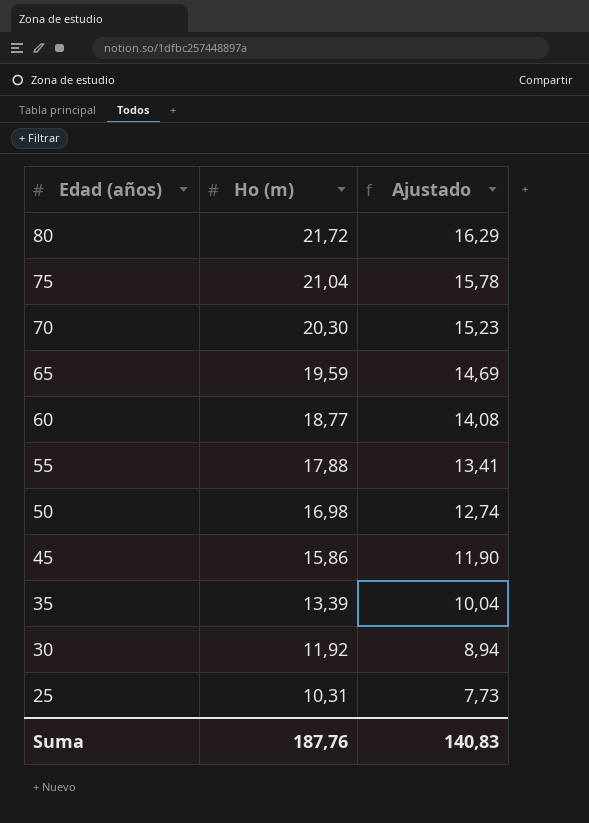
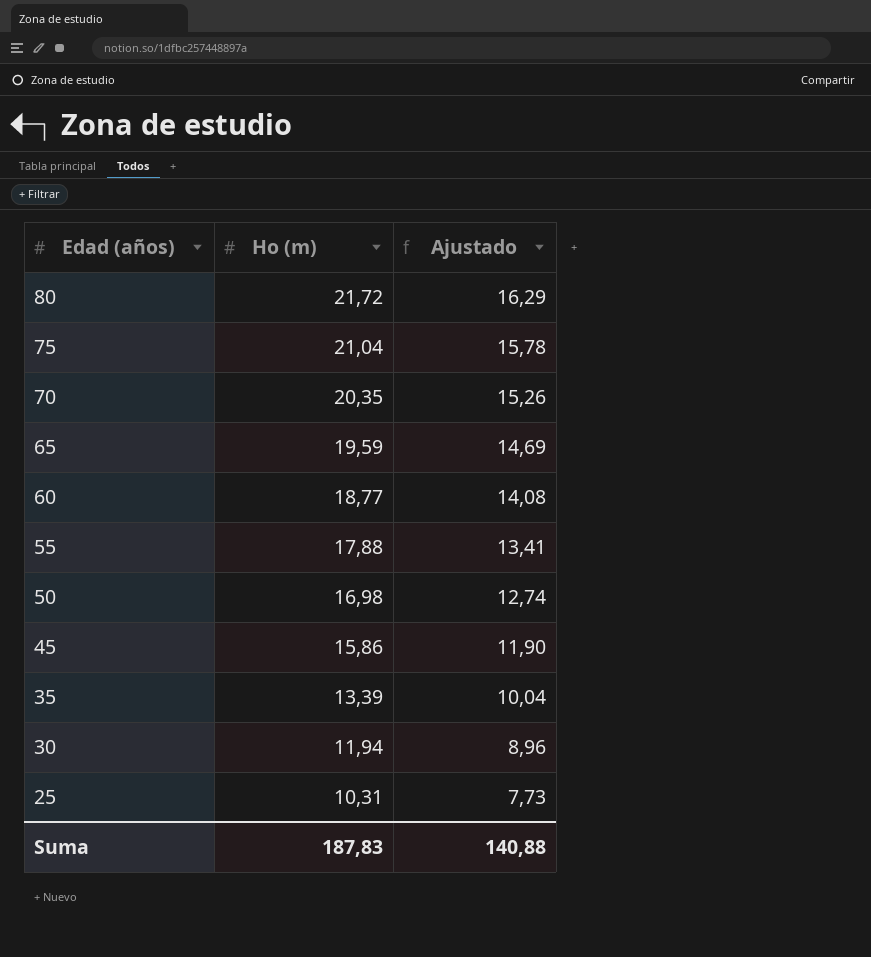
70 | Ho (m): 20,30 -> 20,35
70 | Ajustado: 15,23 -> 15,26
30 | Ho (m): 11,92 -> 11,94
30 | Ajustado: 8,94 -> 8,96
Suma | Ho (m): 187,76 -> 187,83
Suma | Ajustado: 140,83 -> 140,88

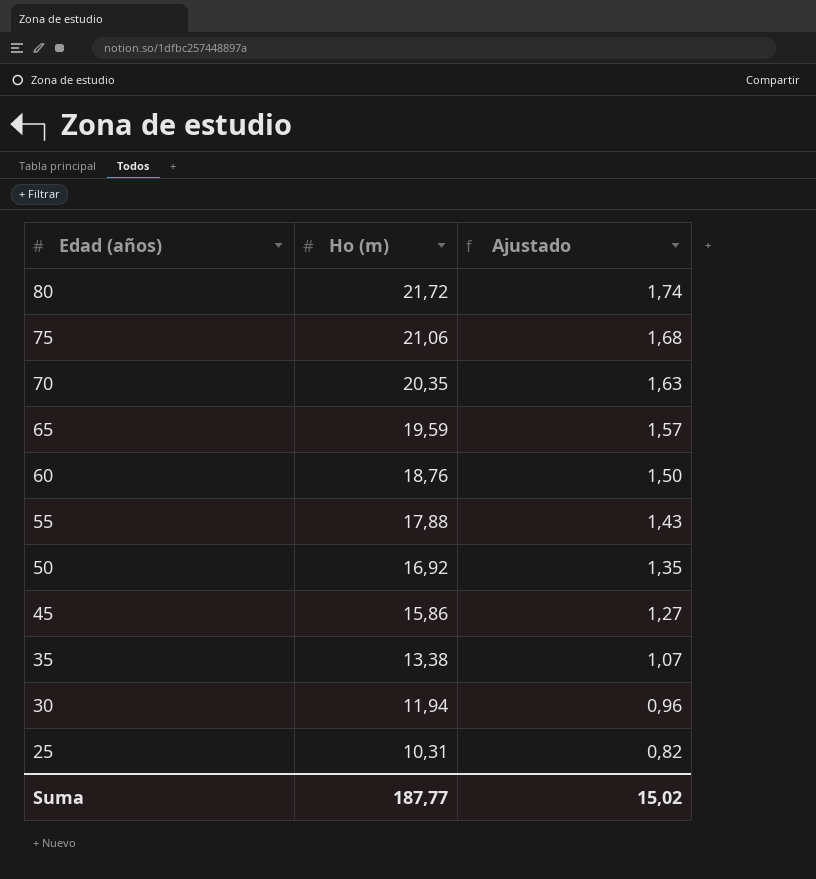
column Ajustado | formula: [Ho (m)] * 0,75 -> [Ho (m)] * 0,08
75 | Ho (m): 21,04 -> 21,06
60 | Ho (m): 18,77 -> 18,76
50 | Ho (m): 16,98 -> 16,92
35 | Ho (m): 13,39 -> 13,38
Suma | Ho (m): 187,83 -> 187,77
Suma | Ajustado: 140,88 -> 15,02

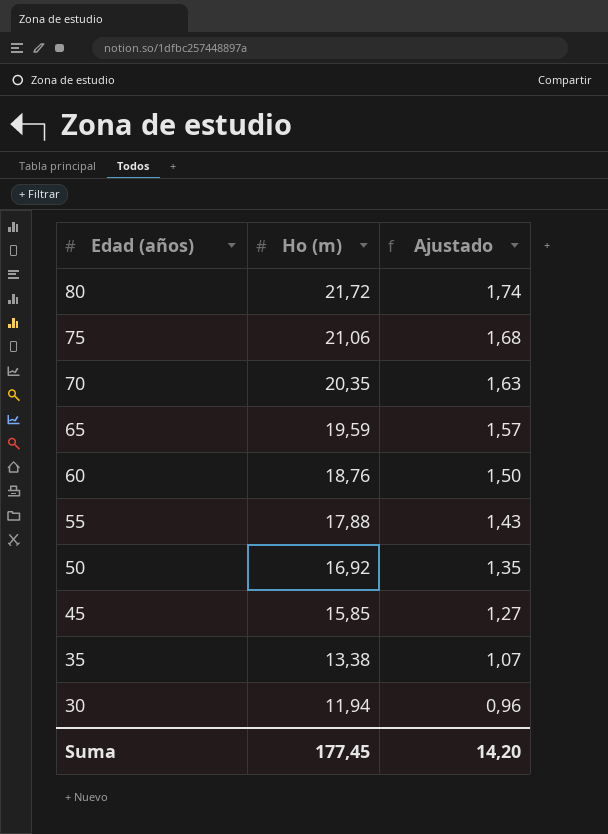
row 25: 10,31 | 0,82 -> none
45 | Ho (m): 15,86 -> 15,85
Suma | Ho (m): 187,77 -> 177,45
Suma | Ajustado: 15,02 -> 14,20

